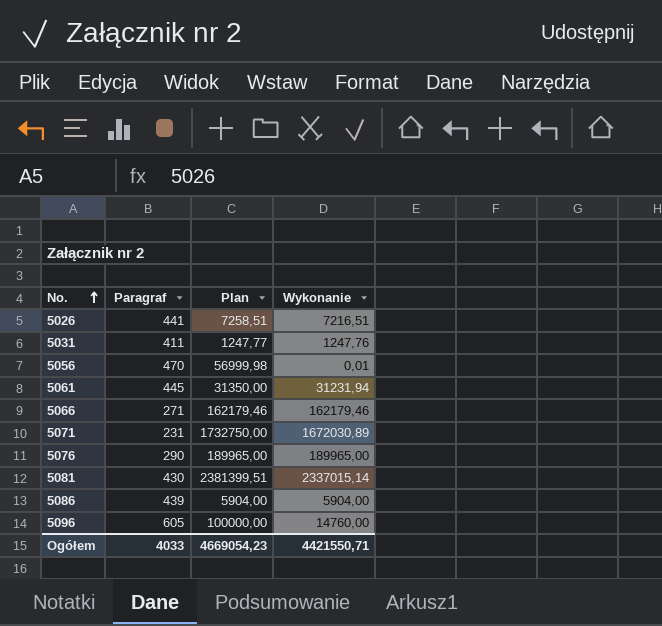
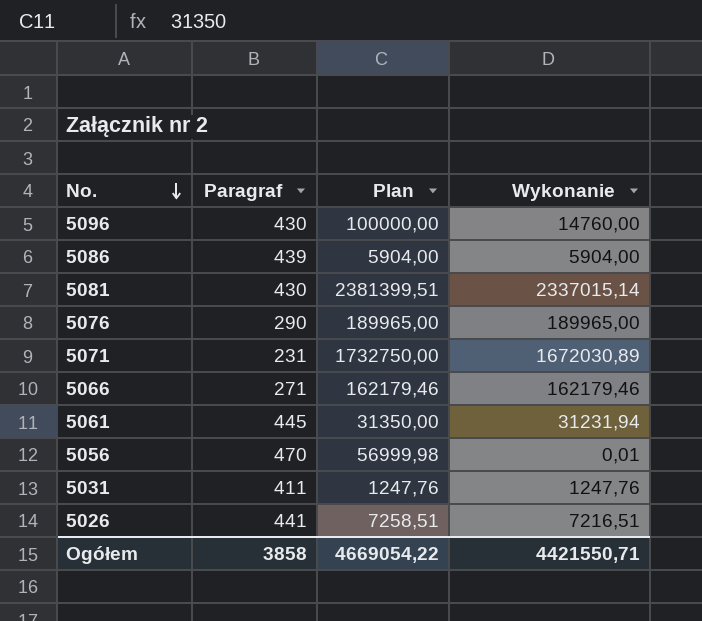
row order: No. ascending -> No. descending
5096 | Paragraf: 605 -> 430
5031 | Plan: 1247,77 -> 1247,76
Ogółem | Paragraf: 4033 -> 3858
Ogółem | Plan: 4669054,23 -> 4669054,22

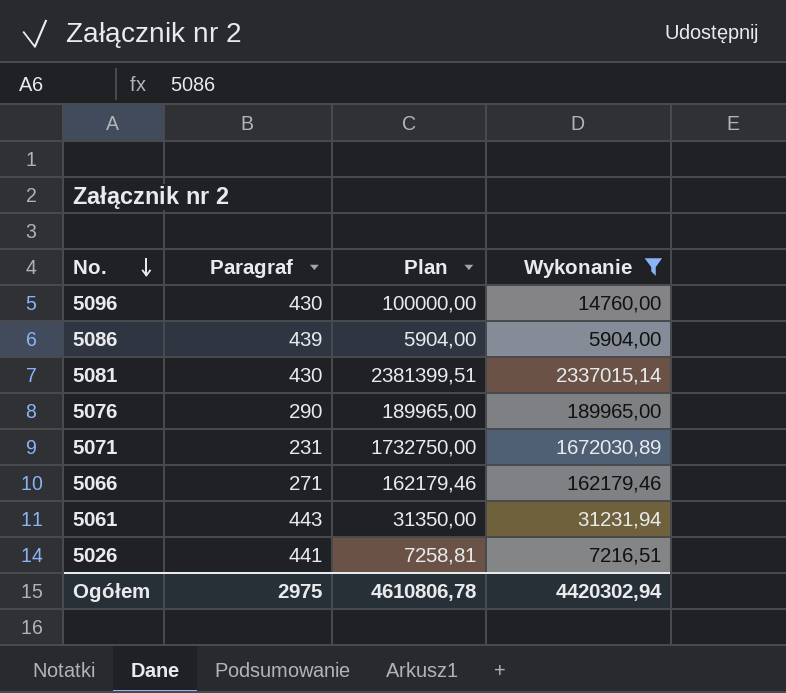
filter: none -> Wykonanie >= 5904,00
5061 | Paragraf: 445 -> 443
5026 | Plan: 7258,51 -> 7258,81
Ogółem | Paragraf: 3858 -> 2975
Ogółem | Plan: 4669054,22 -> 4610806,78
Ogółem | Wykonanie: 4421550,71 -> 4420302,94

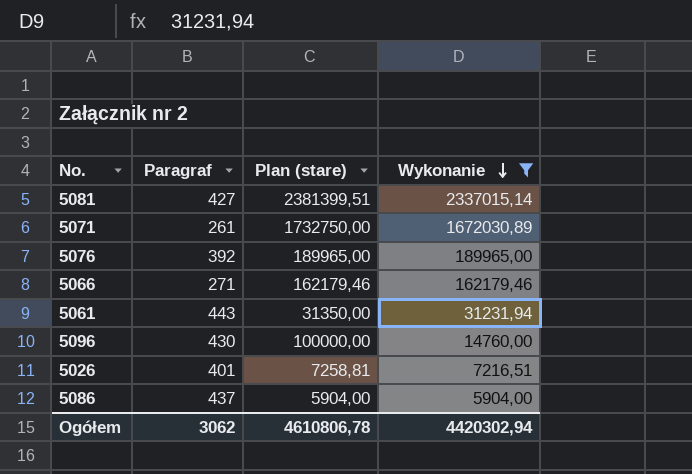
row order: No. descending -> Wykonanie descending
column name: Plan -> Plan (stare)
5081 | Paragraf: 430 -> 427
5071 | Paragraf: 231 -> 261
5076 | Paragraf: 290 -> 392
5026 | Paragraf: 441 -> 401
5086 | Paragraf: 439 -> 437
Ogółem | Paragraf: 2975 -> 3062

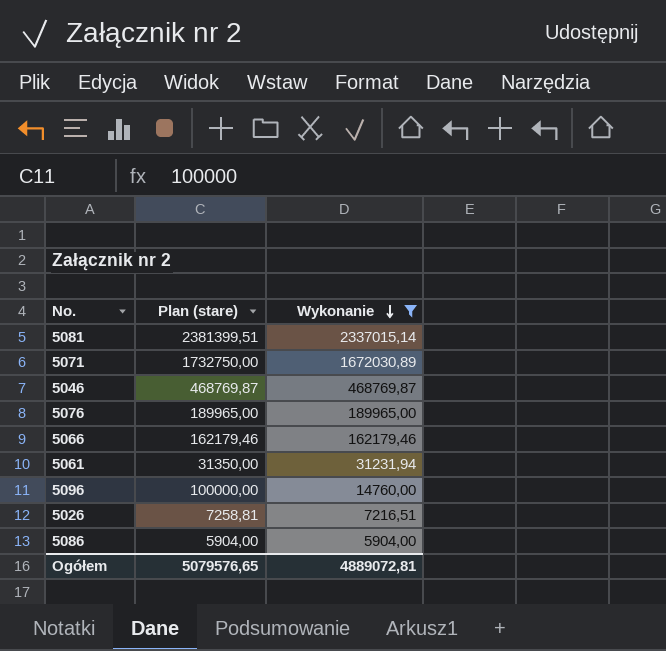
column Paragraf | position: 2 -> none
row 5046: none -> 468769,87 | 468769,87
Ogółem | Plan (stare): 4610806,78 -> 5079576,65
Ogółem | Wykonanie: 4420302,94 -> 4889072,81

